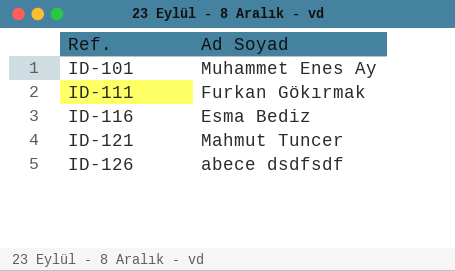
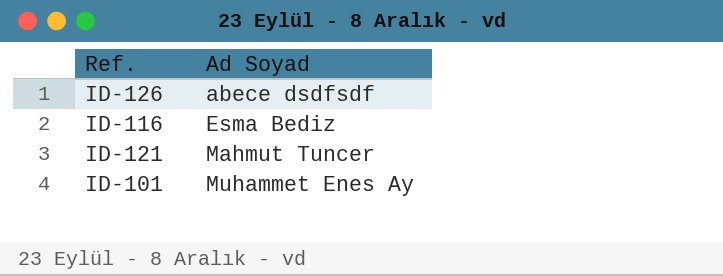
row order: Ref. ascending -> Ad Soyad ascending
row ID-111: Furkan Gökırmak -> none

